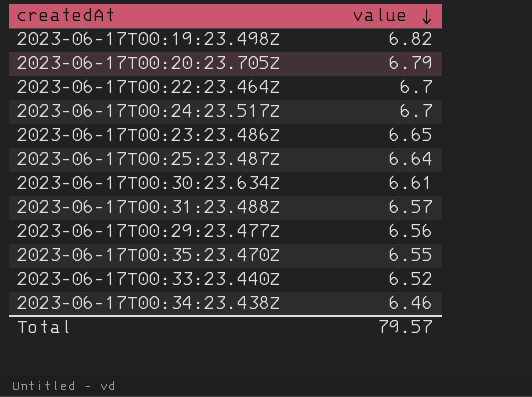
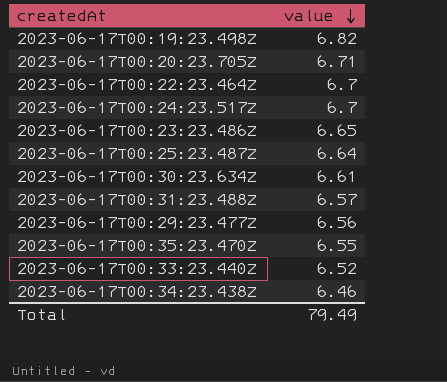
2023-06-17T00:20:23.705Z | value: 6.79 -> 6.71
Total | value: 79.57 -> 79.49

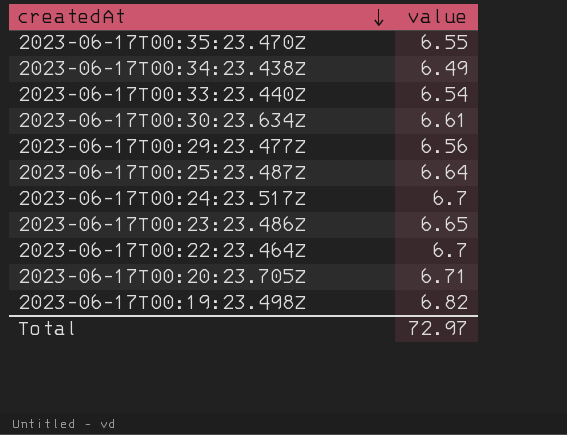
row order: value descending -> createdAt descending
row 2023-06-17T00:31:23.488Z: 6.57 -> none
2023-06-17T00:34:23.438Z | value: 6.46 -> 6.49
2023-06-17T00:33:23.440Z | value: 6.52 -> 6.54
Total | value: 79.49 -> 72.97

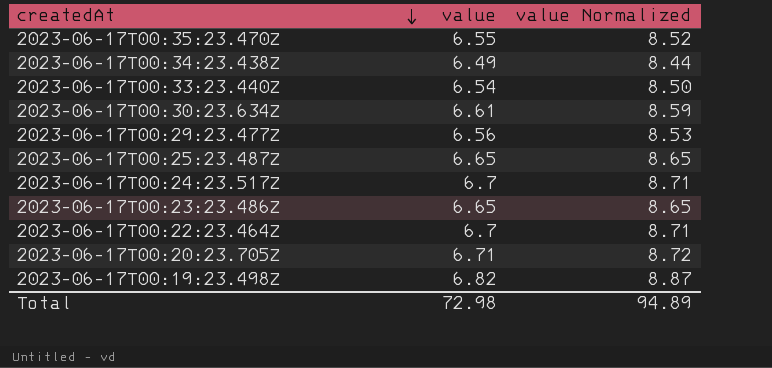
column value Normalized | formula: none -> [value] * 1.3
2023-06-17T00:25:23.487Z | value: 6.64 -> 6.65
Total | value: 72.97 -> 72.98

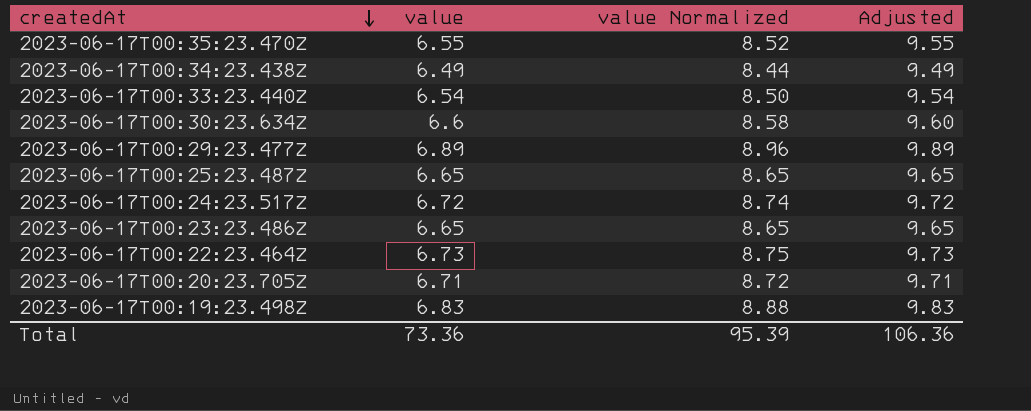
column Adjusted | formula: none -> [value] + 3
2023-06-17T00:30:23.634Z | value: 6.61 -> 6.6
2023-06-17T00:30:23.634Z | value Normalized: 8.59 -> 8.58
2023-06-17T00:29:23.477Z | value: 6.56 -> 6.89
2023-06-17T00:29:23.477Z | value Normalized: 8.53 -> 8.96
2023-06-17T00:24:23.517Z | value: 6.7 -> 6.72
2023-06-17T00:24:23.517Z | value Normalized: 8.71 -> 8.74
2023-06-17T00:22:23.464Z | value: 6.7 -> 6.73
2023-06-17T00:22:23.464Z | value Normalized: 8.71 -> 8.75
2023-06-17T00:19:23.498Z | value: 6.82 -> 6.83
2023-06-17T00:19:23.498Z | value Normalized: 8.87 -> 8.88
Total | value: 72.98 -> 73.36
Total | value Normalized: 94.89 -> 95.39

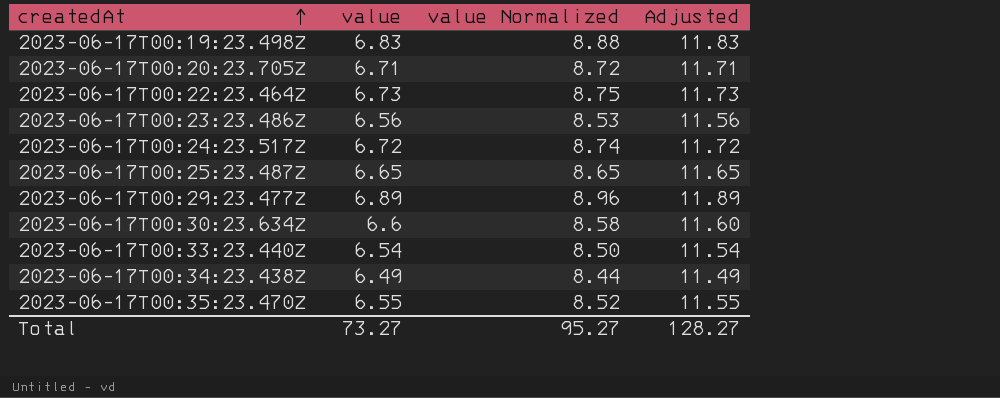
row order: createdAt descending -> createdAt ascending
column Adjusted | formula: [value] + 3 -> [value] + 5
2023-06-17T00:23:23.486Z | value: 6.65 -> 6.56
2023-06-17T00:23:23.486Z | value Normalized: 8.65 -> 8.53
Total | value: 73.36 -> 73.27
Total | value Normalized: 95.39 -> 95.27
Total | Adjusted: 106.36 -> 128.27

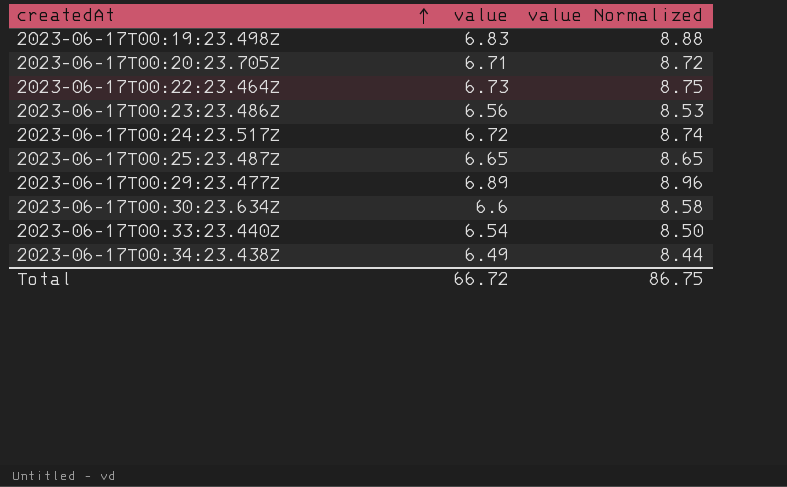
column Adjusted | formula: [value] + 5 -> none
row 2023-06-17T00:35:23.470Z: 6.55 | 8.52 | 11.55 -> none
Total | value: 73.27 -> 66.72
Total | value Normalized: 95.27 -> 86.75

